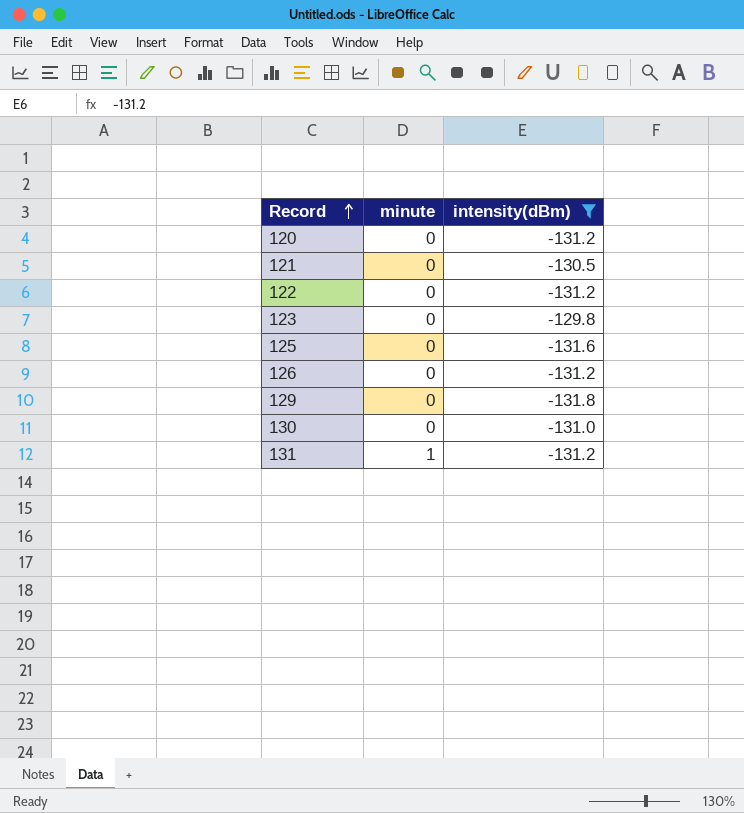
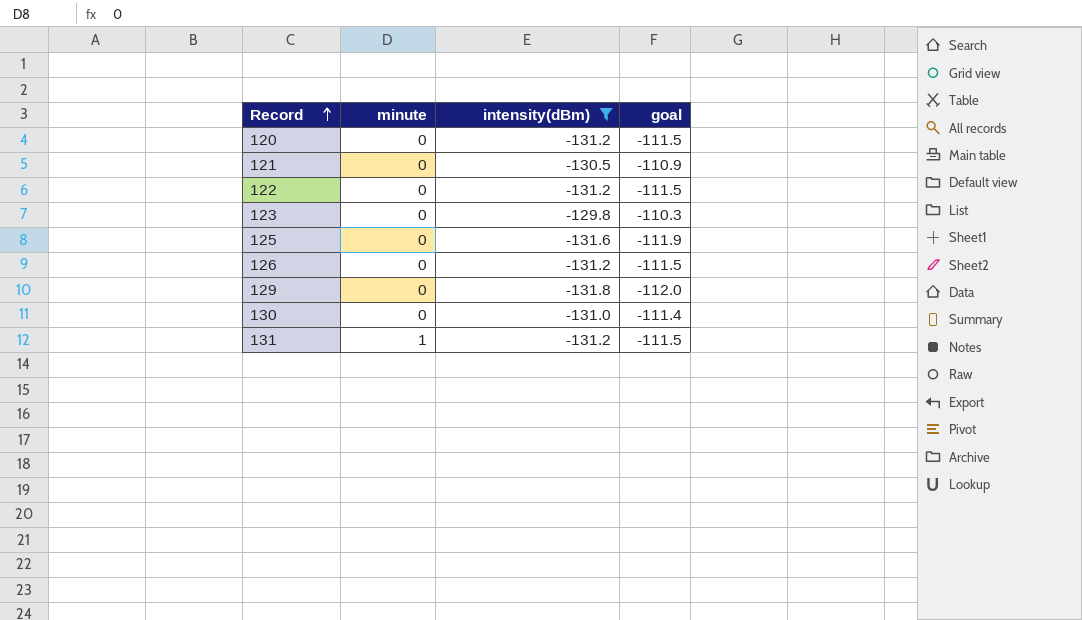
column goal | formula: none -> [intensity(dBm)] * 0.85

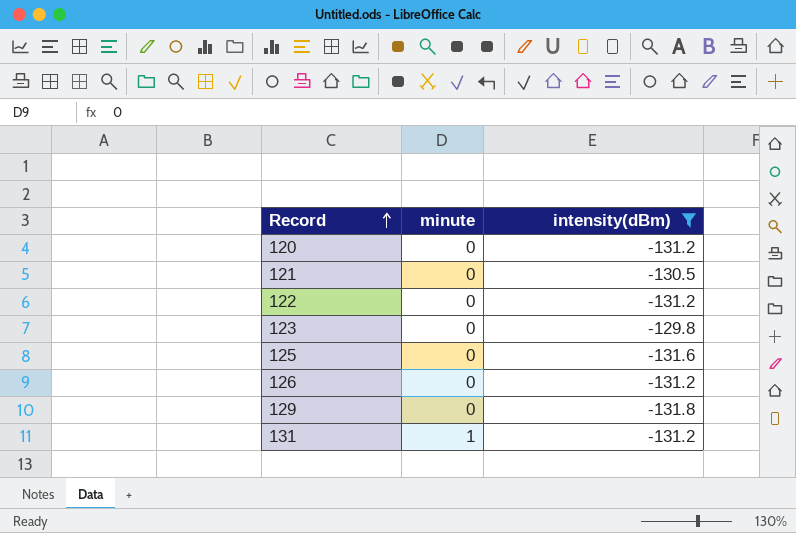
column goal | formula: [intensity(dBm)] * 0.85 -> none
row 130: 0 | -131.0 | -111.4 -> none

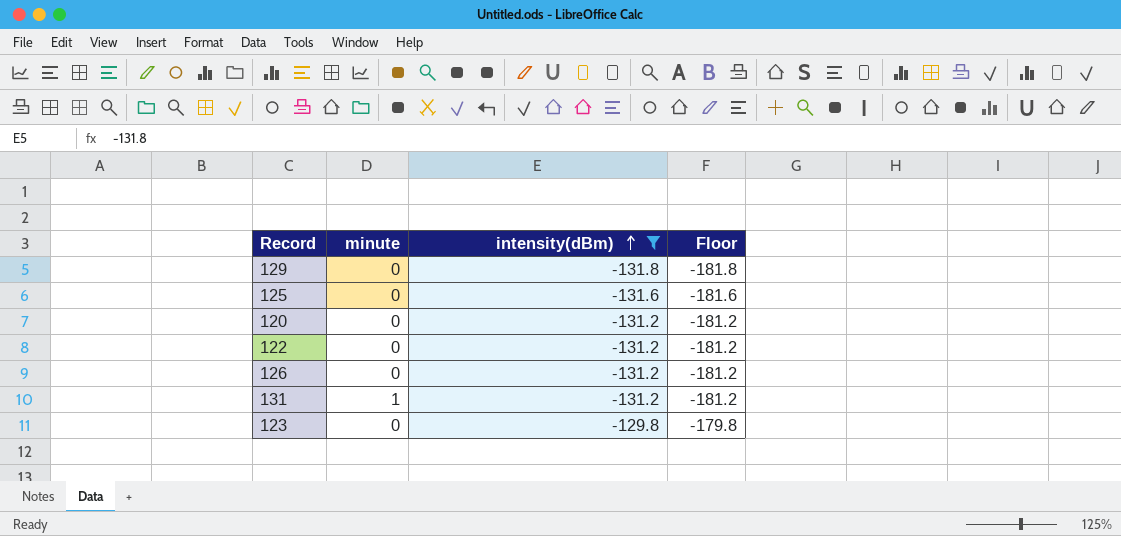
row order: Record ascending -> intensity(dBm) ascending
column Floor | formula: none -> [intensity(dBm)] - 50
row 121: 0 | -130.5 -> none

